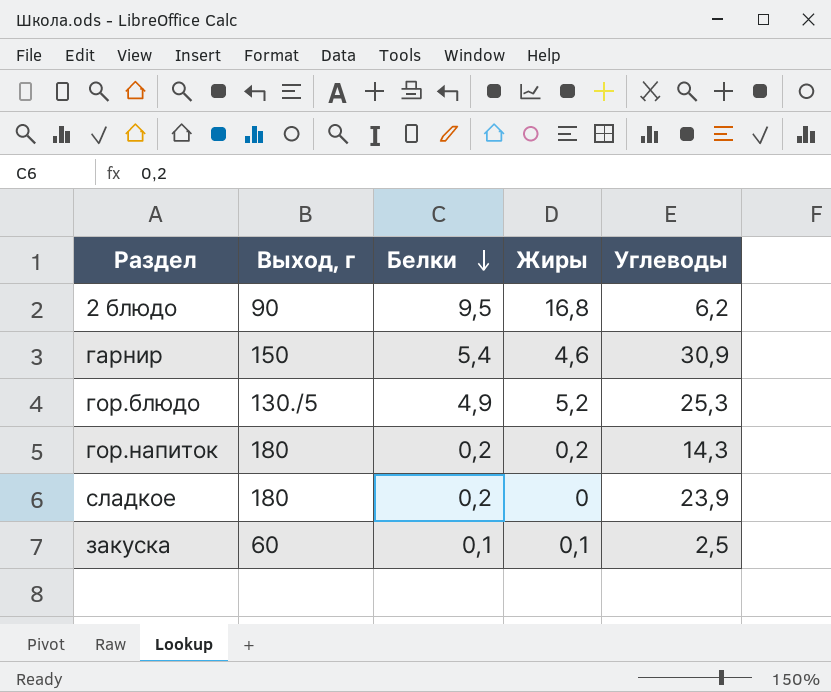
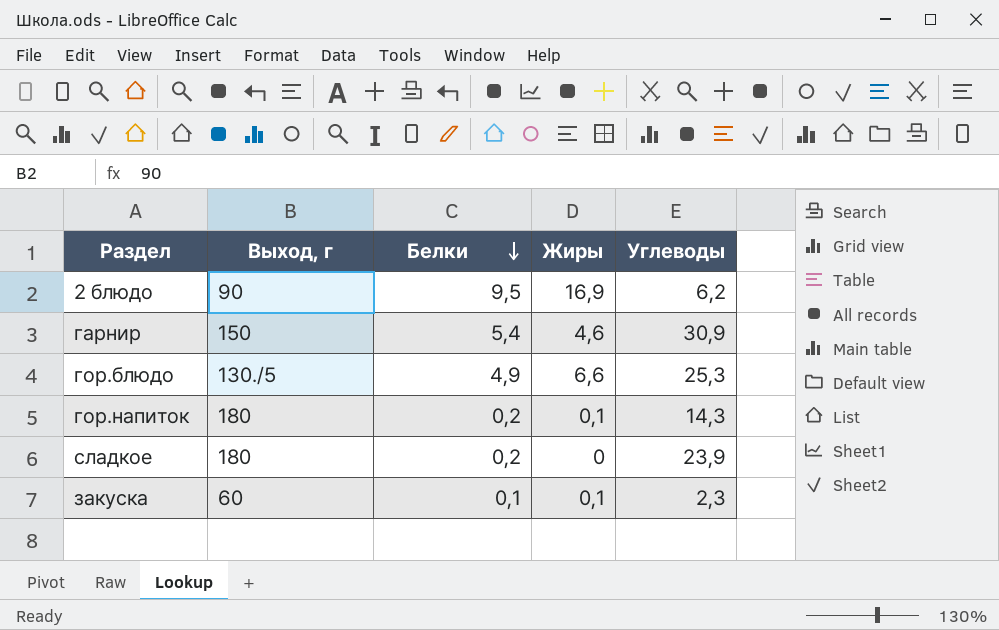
2 блюдо | Жиры: 16,8 -> 16,9
гор.блюдо | Жиры: 5,2 -> 6,6
гор.напиток | Жиры: 0,2 -> 0,1
закуска | Углеводы: 2,5 -> 2,3

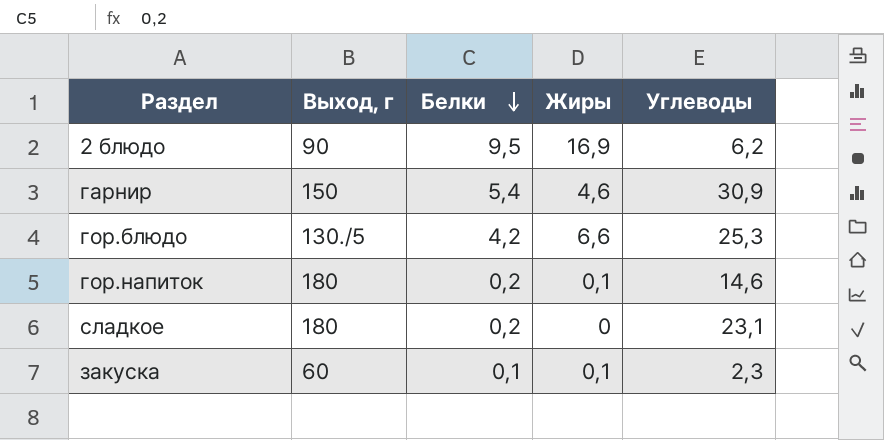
гор.блюдо | Белки: 4,9 -> 4,2
гор.напиток | Углеводы: 14,3 -> 14,6
сладкое | Углеводы: 23,9 -> 23,1

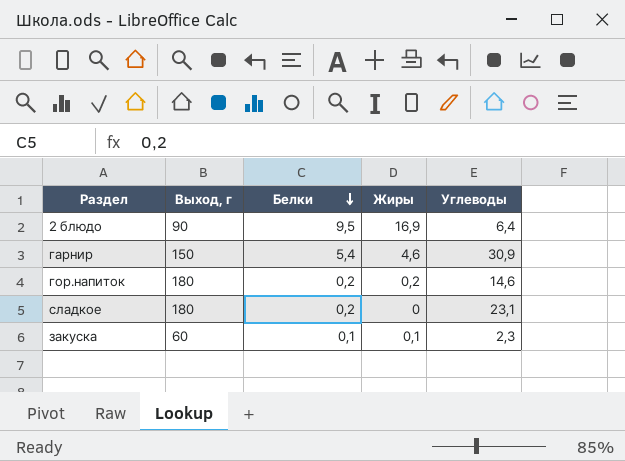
row гор.блюдо: 130./5 | 4,2 | 6,6 | 25,3 -> none
2 блюдо | Углеводы: 6,2 -> 6,4
гор.напиток | Жиры: 0,1 -> 0,2

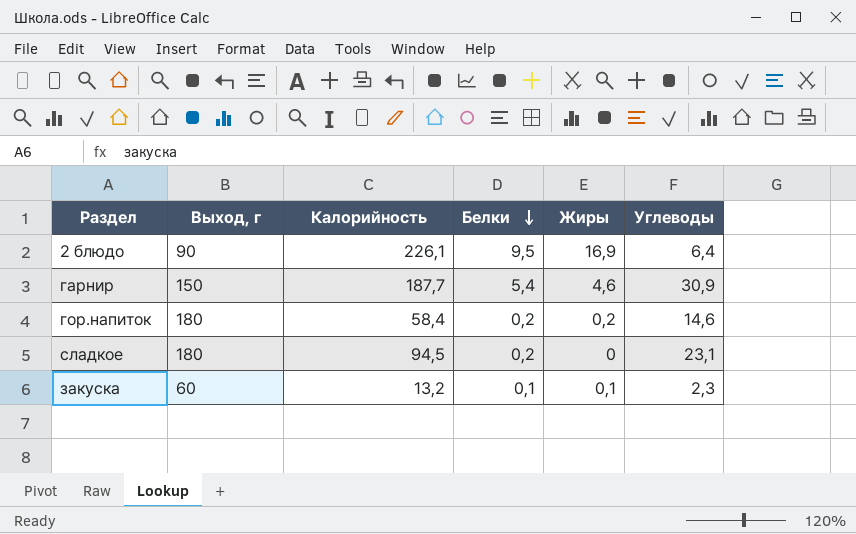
column Калорийность | position: none -> 3

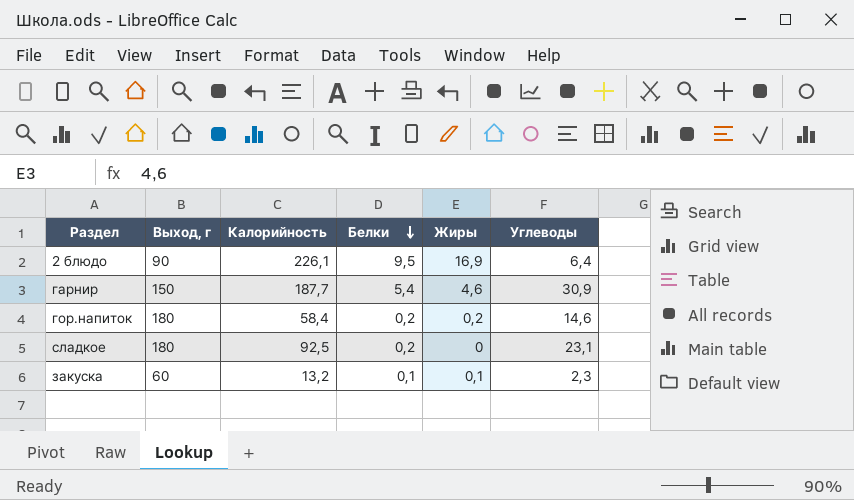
сладкое | Калорийность: 94,5 -> 92,5

